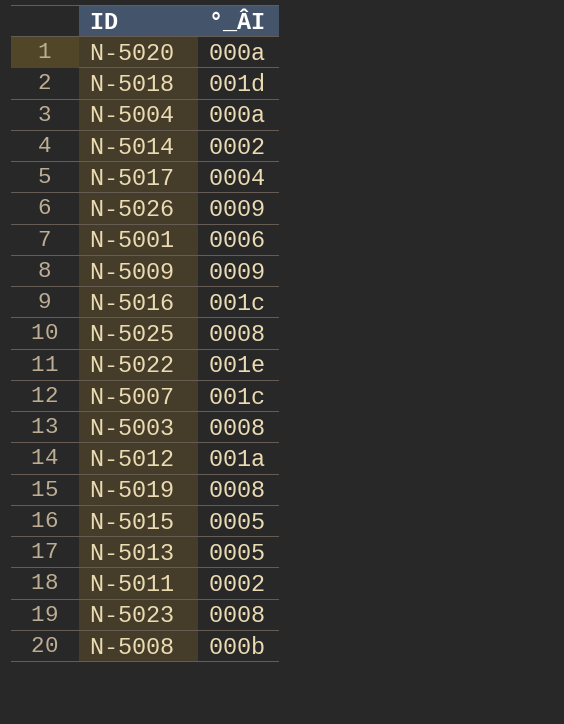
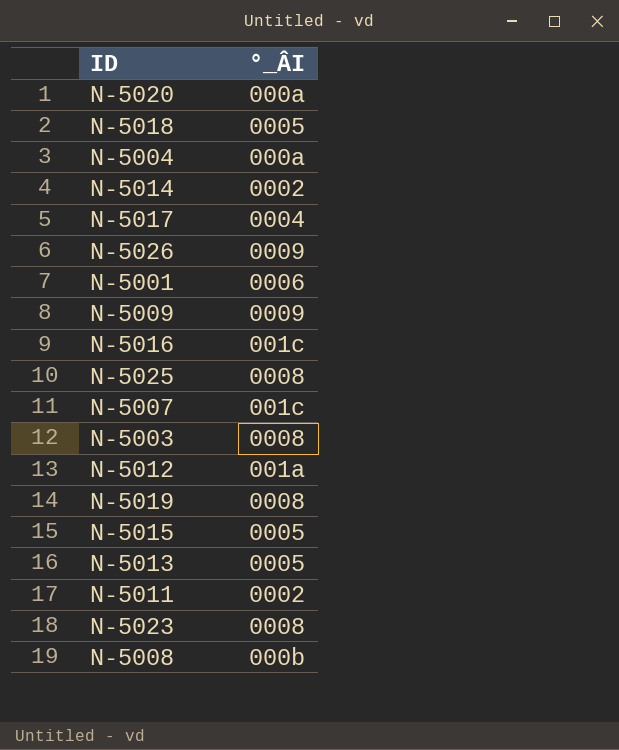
row N-5022: 001e -> none
N-5018 | °_ÂI: 001d -> 0005

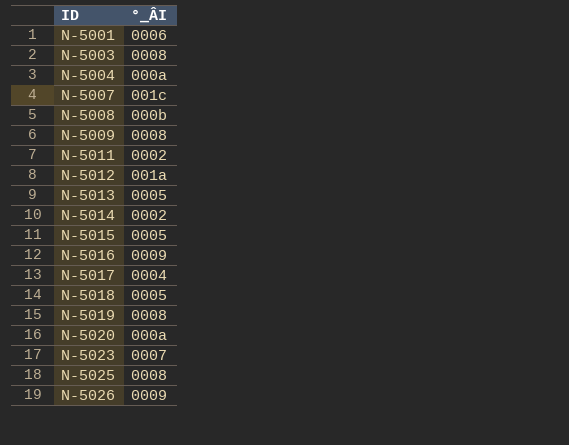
row order: none -> ID ascending
N-5009 | °_ÂI: 0009 -> 0008
N-5016 | °_ÂI: 001c -> 0009
N-5023 | °_ÂI: 0008 -> 0007

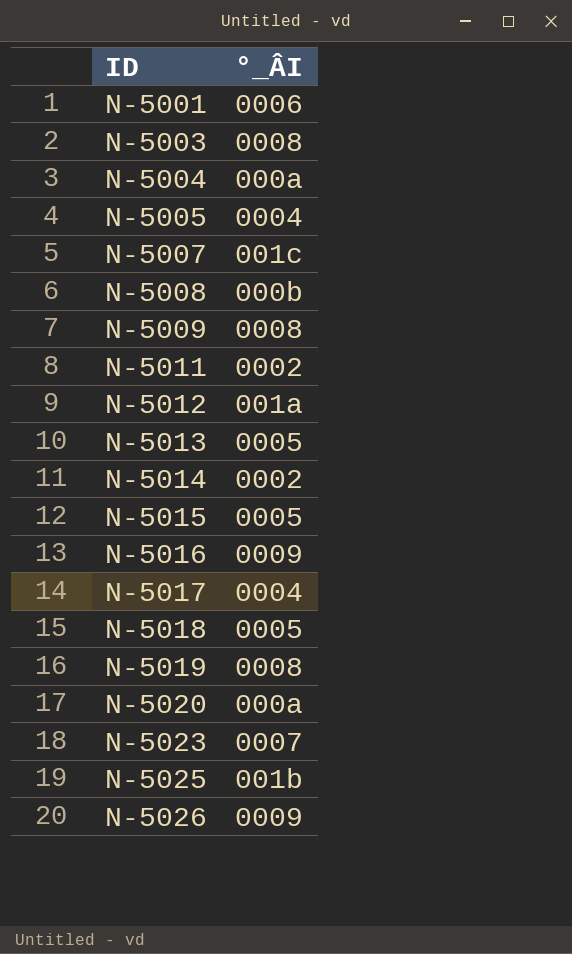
row N-5005: none -> 0004
N-5025 | °_ÂI: 0008 -> 001b

